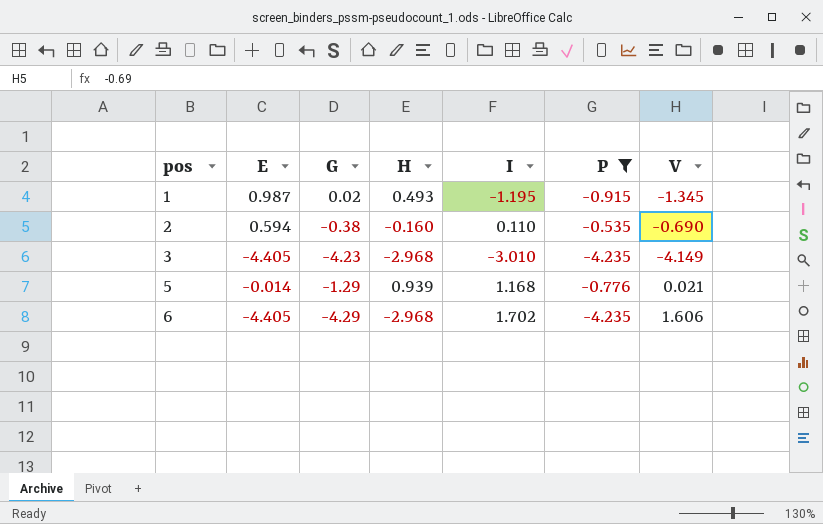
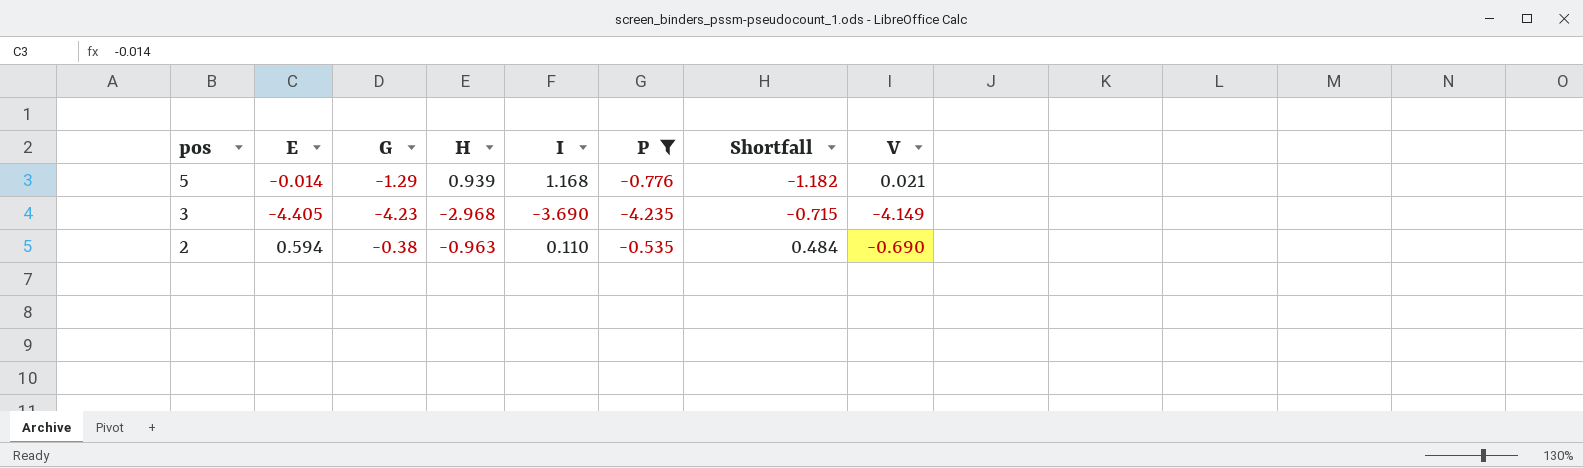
row order: pos ascending -> pos descending
column Shortfall | formula: none -> [E] - [I]
row 1: 0.987 | 0.02 | 0.493 | -1.195 | -0.915 | -1.345 -> none
row 6: -4.405 | -4.29 | -2.968 | 1.702 | -4.235 | 1.606 -> none
3 | I: -3.010 -> -3.690
2 | H: -0.160 -> -0.963

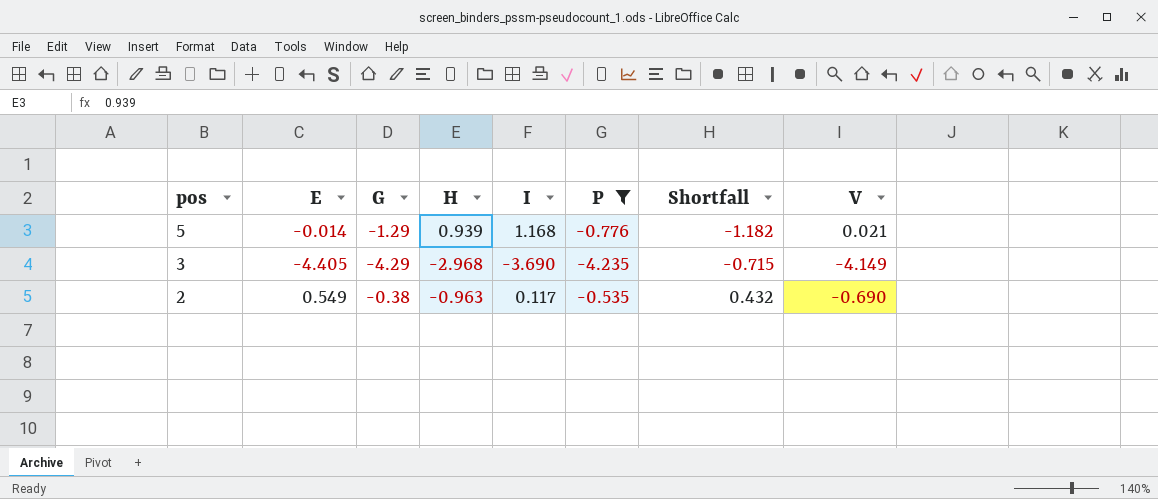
3 | G: -4.23 -> -4.29
2 | E: 0.594 -> 0.549
2 | I: 0.110 -> 0.117
2 | Shortfall: 0.484 -> 0.432

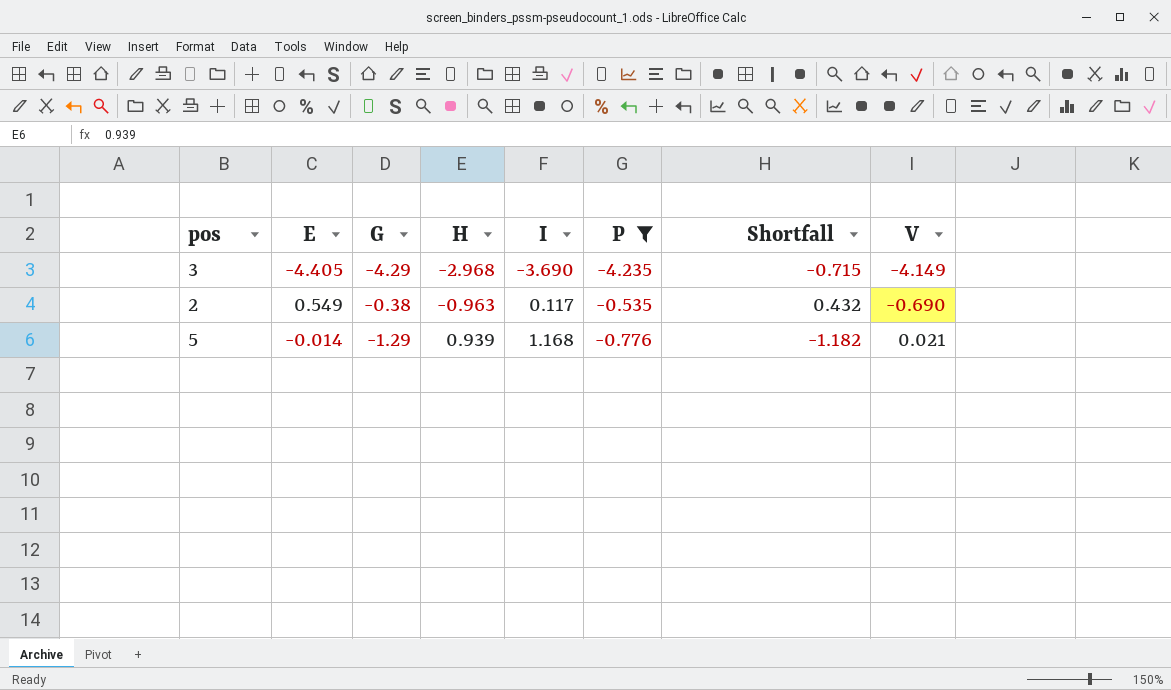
row order: pos descending -> H ascending

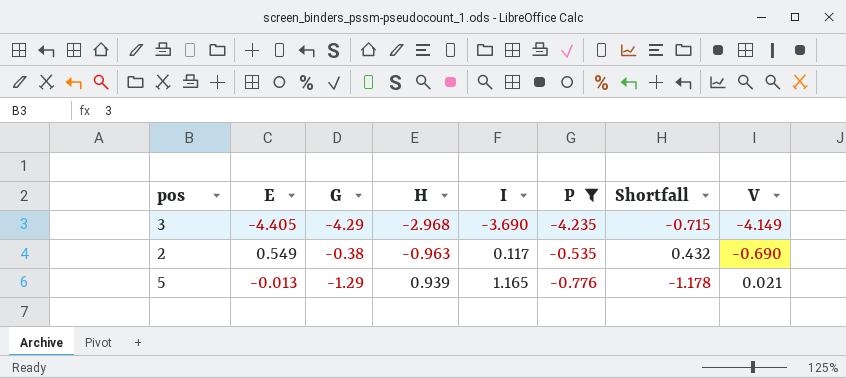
5 | E: -0.014 -> -0.013
5 | I: 1.168 -> 1.165
5 | Shortfall: -1.182 -> -1.178

